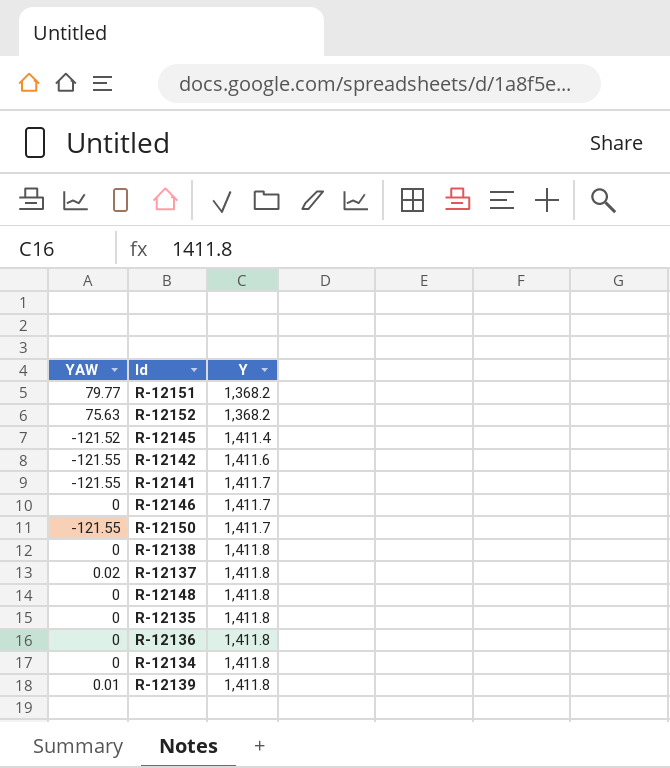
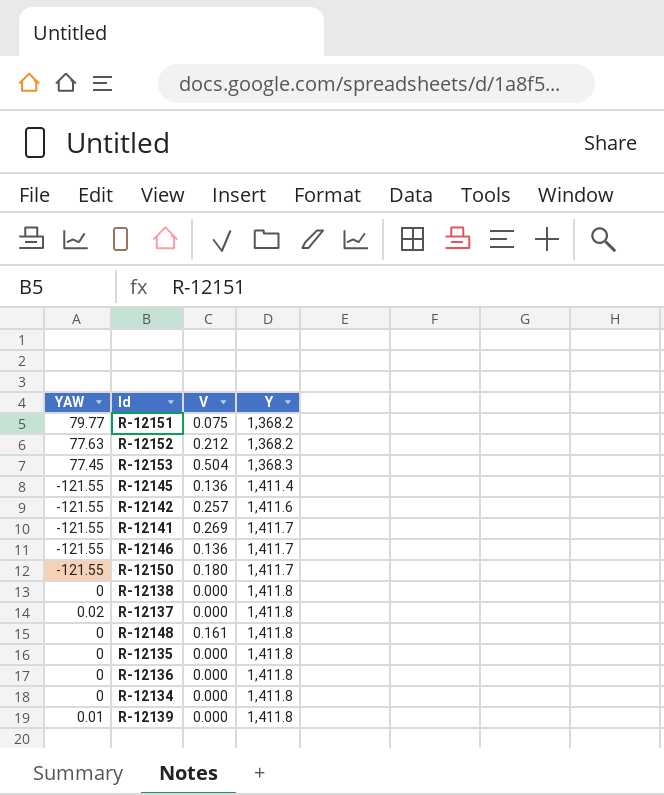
column V | position: none -> 3
R-12152 | YAW: 75.63 -> 77.63
row R-12153: none -> 77.45 | 0.504 | 1,368.3
R-12145 | YAW: -121.52 -> -121.55
R-12146 | YAW: 0 -> -121.55

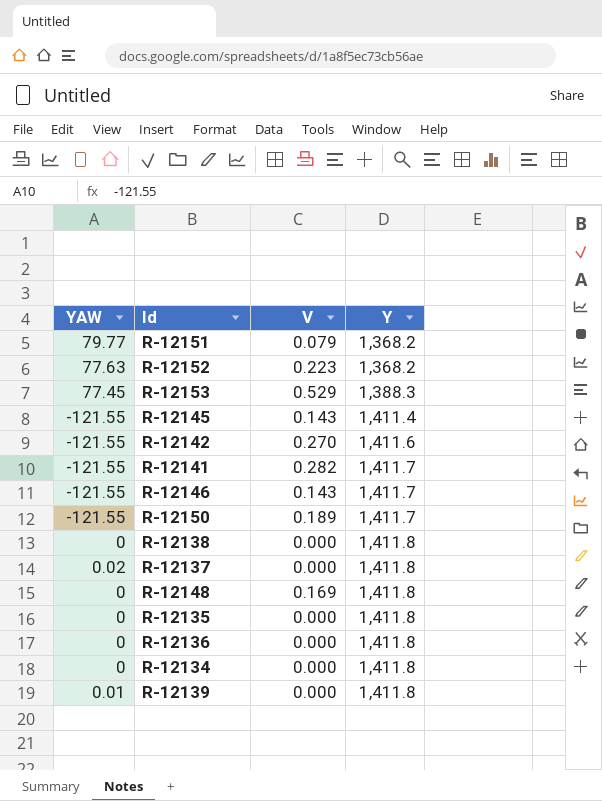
R-12151 | V: 0.075 -> 0.079
R-12152 | V: 0.212 -> 0.223
R-12153 | V: 0.504 -> 0.529
R-12153 | Y: 1,368.3 -> 1,388.3
R-12145 | V: 0.136 -> 0.143
R-12142 | V: 0.257 -> 0.270
R-12141 | V: 0.269 -> 0.282
R-12146 | V: 0.136 -> 0.143
R-12150 | V: 0.180 -> 0.189
R-12148 | V: 0.161 -> 0.169

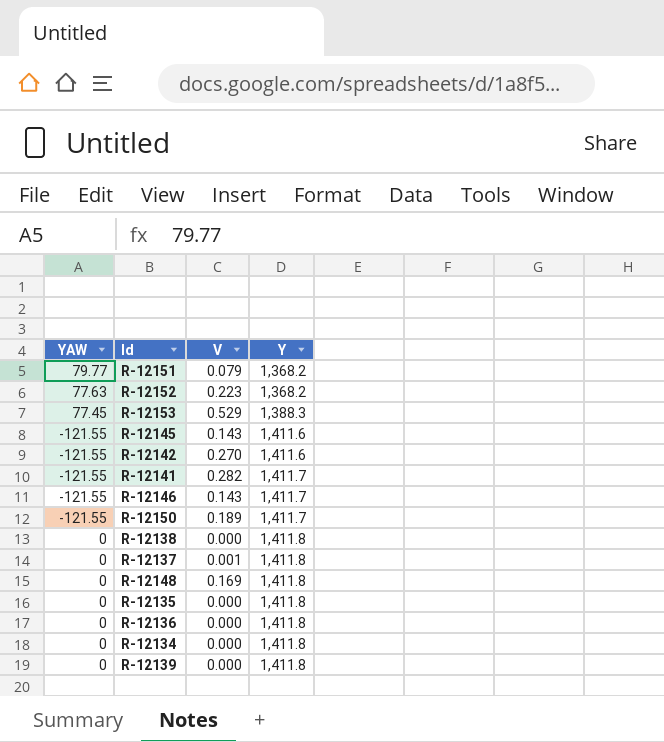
R-12145 | Y: 1,411.4 -> 1,411.6
R-12137 | YAW: 0.02 -> 0
R-12137 | V: 0.000 -> 0.001
R-12139 | YAW: 0.01 -> 0

